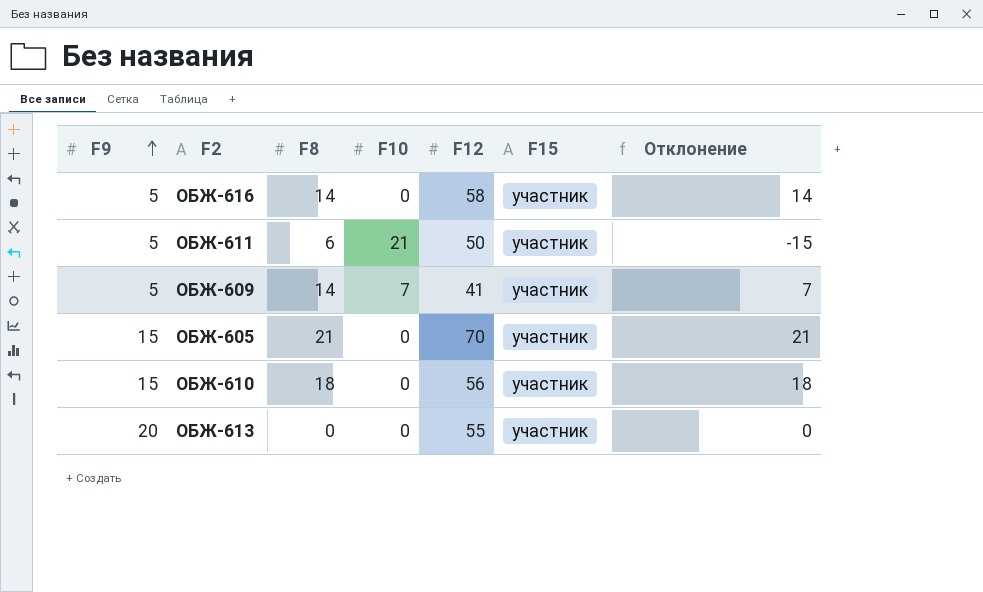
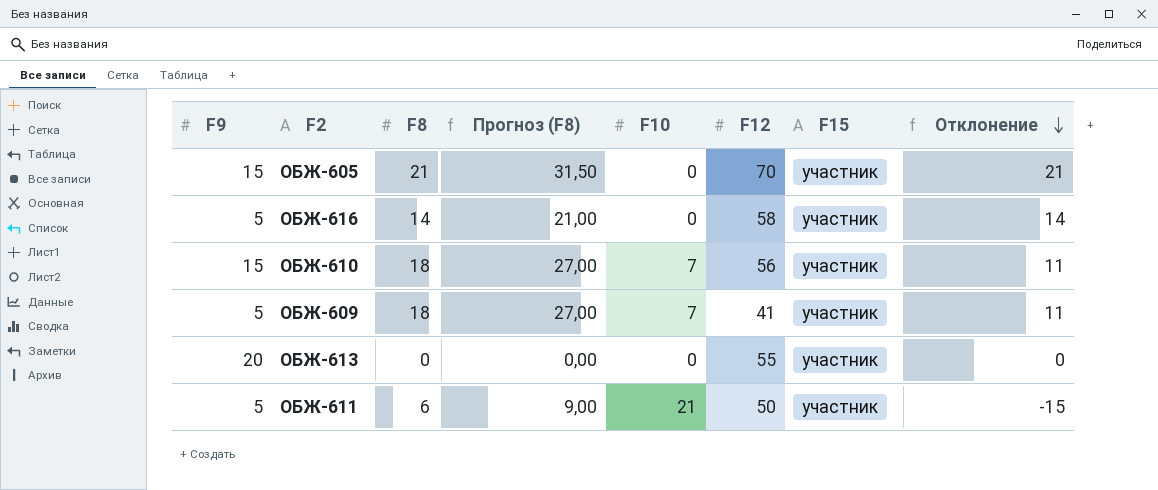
row order: F9 ascending -> Отклонение descending
column Прогноз (F8) | formula: none -> [F8] * 1,5
ОБЖ-610 | F10: 0 -> 7
ОБЖ-610 | Отклонение: 18 -> 11
ОБЖ-609 | F8: 14 -> 18
ОБЖ-609 | Отклонение: 7 -> 11

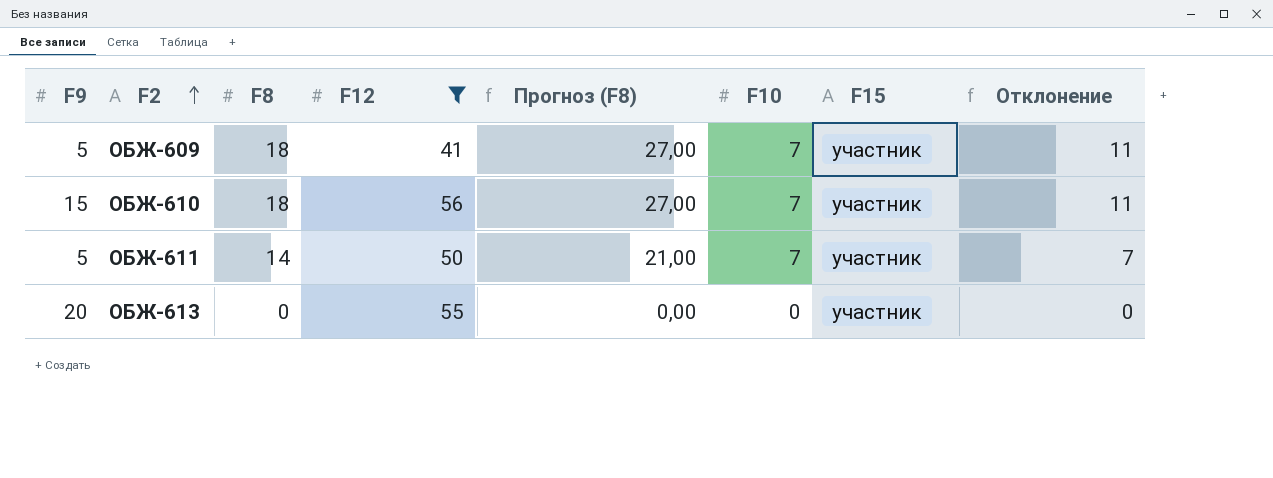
filter: none -> F12 <= 56
row order: Отклонение descending -> F2 ascending
column F12 | position: 6 -> 4
ОБЖ-611 | F8: 6 -> 14
ОБЖ-611 | Прогноз (F8): 9,00 -> 21,00
ОБЖ-611 | F10: 21 -> 7
ОБЖ-611 | Отклонение: -15 -> 7

